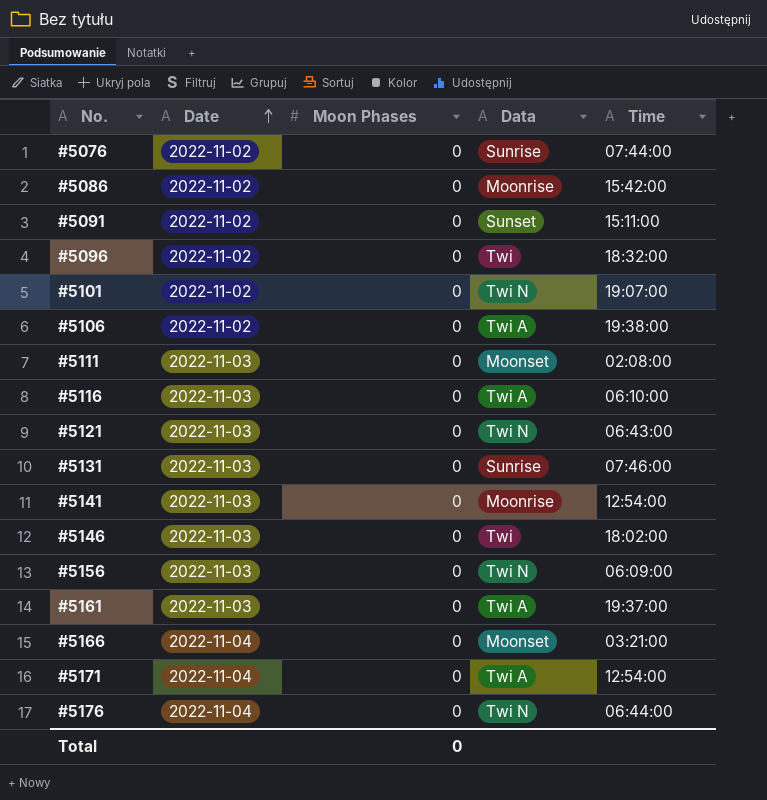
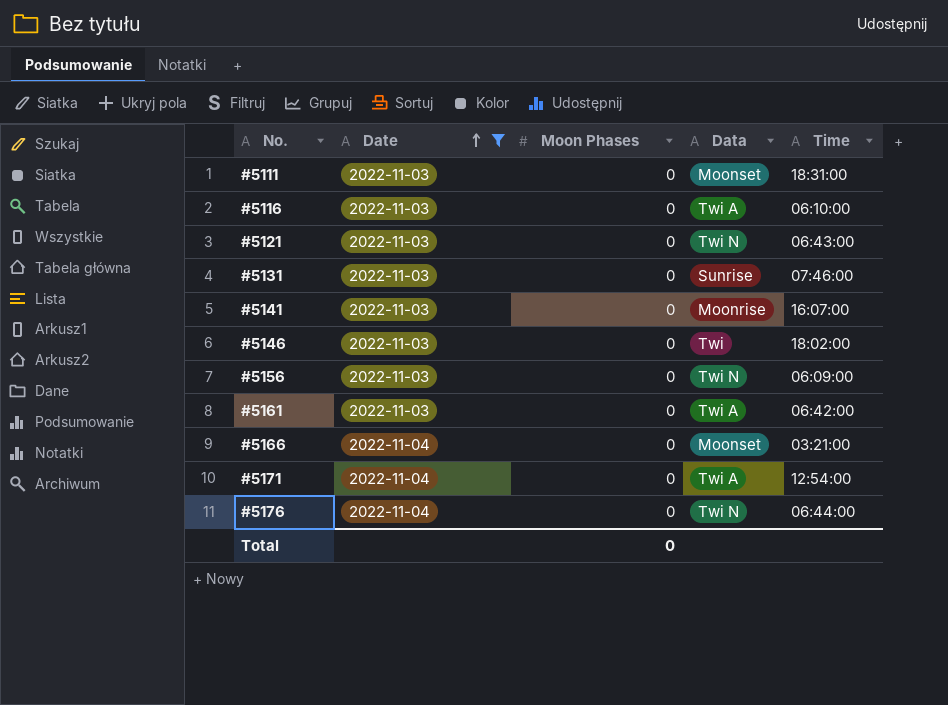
filter: none -> Date != 2022-11-02
#5111 | Time: 02:08:00 -> 18:31:00
#5141 | Time: 12:54:00 -> 16:07:00
#5161 | Time: 19:37:00 -> 06:42:00

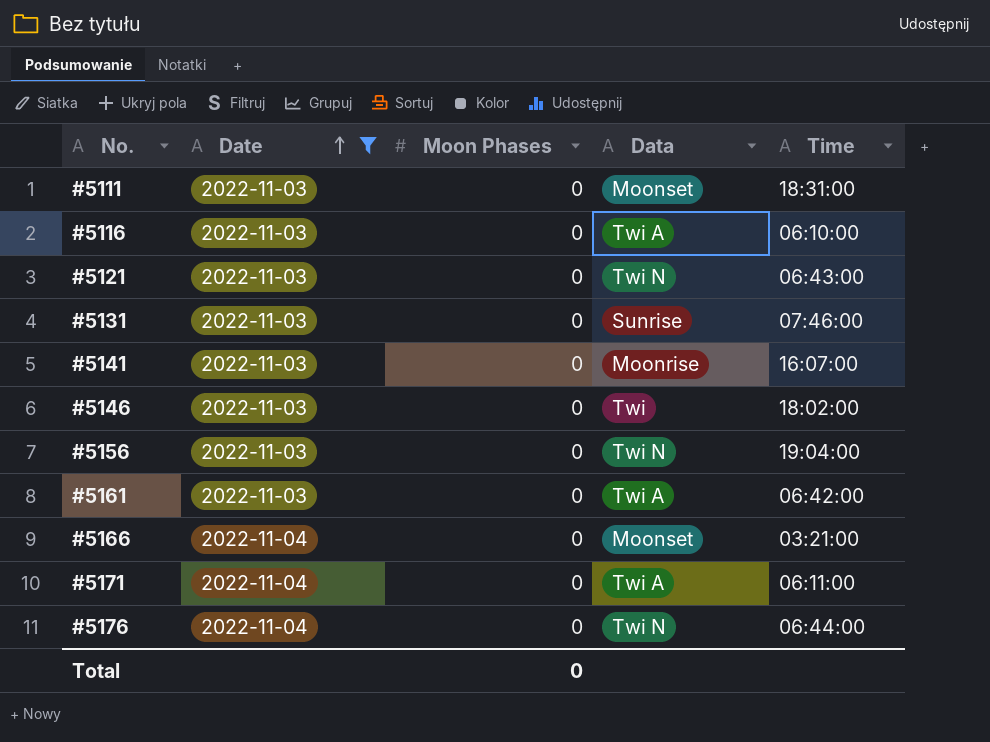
#5156 | Time: 06:09:00 -> 19:04:00
#5171 | Time: 12:54:00 -> 06:11:00

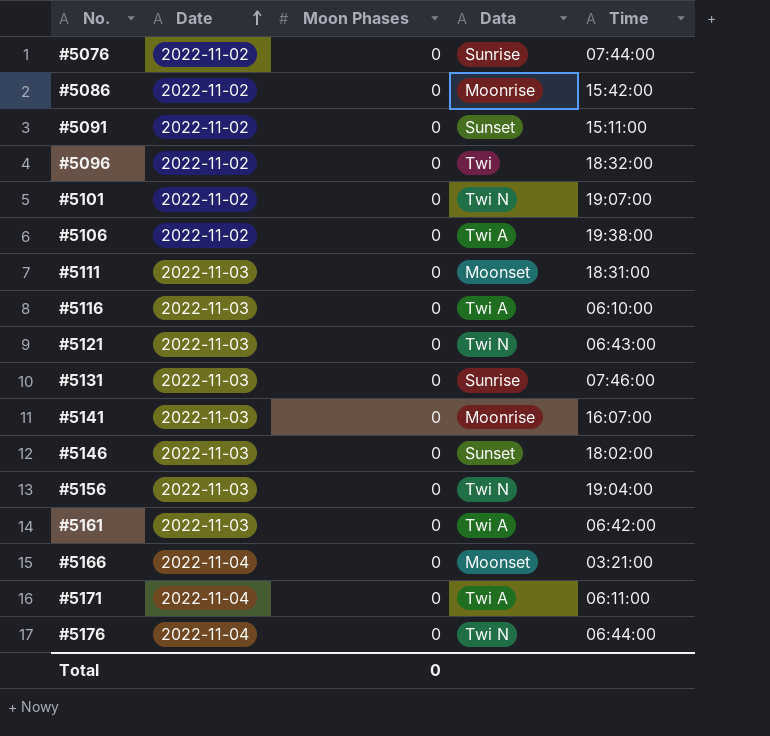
filter: Date != 2022-11-02 -> none
#5146 | Data: Twi -> Sunset

